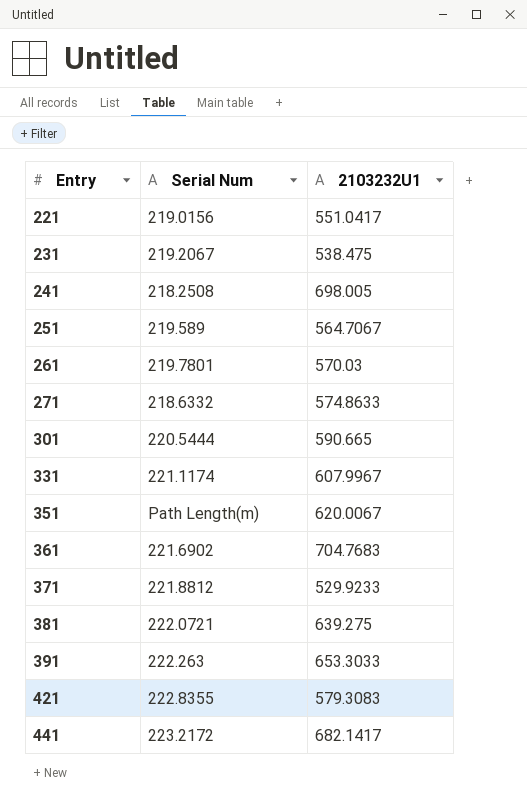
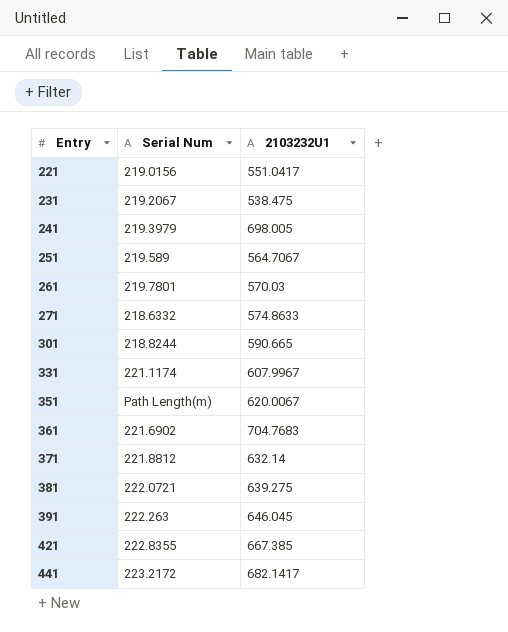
241 | Serial Num: 218.2508 -> 219.3979
301 | Serial Num: 220.5444 -> 218.8244
371 | 2103232U1: 529.9233 -> 632.14
391 | 2103232U1: 653.3033 -> 646.045
421 | 2103232U1: 579.3083 -> 667.385

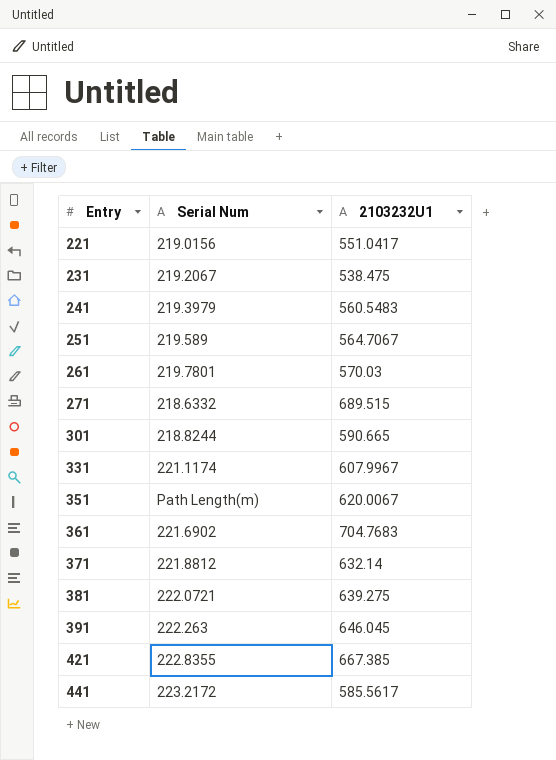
241 | 2103232U1: 698.005 -> 560.5483
271 | 2103232U1: 574.8633 -> 689.515
441 | 2103232U1: 682.1417 -> 585.5617

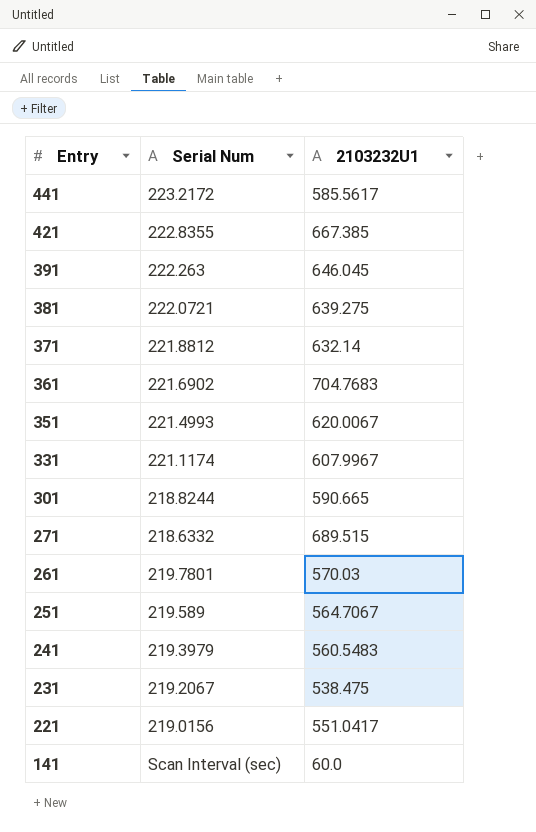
row order: Entry ascending -> Entry descending
351 | Serial Num: Path Length(m) -> 221.4993
row 141: none -> Scan Interval (sec) | 60.0

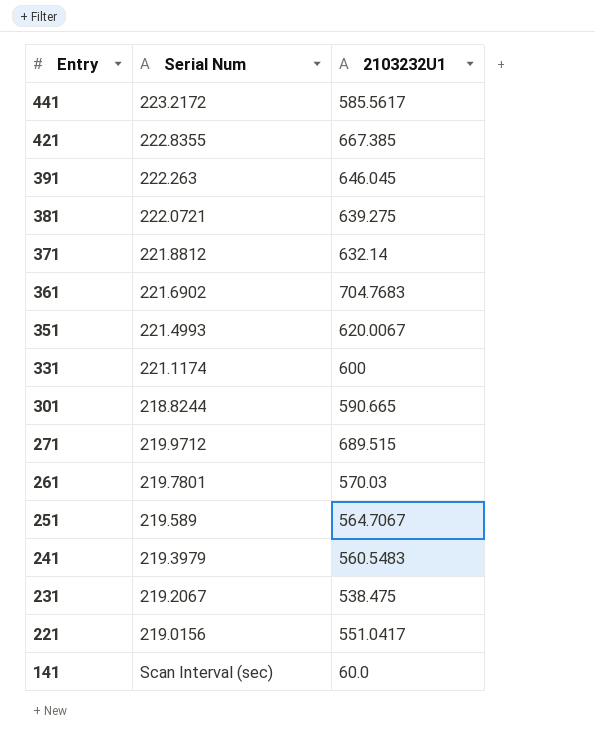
331 | 2103232U1: 607.9967 -> 600
271 | Serial Num: 218.6332 -> 219.9712

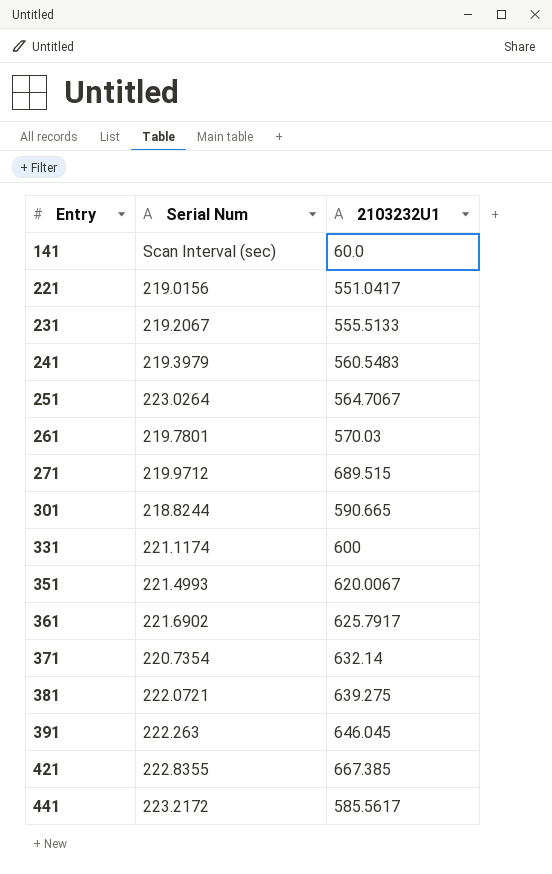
row order: Entry descending -> Entry ascending
231 | 2103232U1: 538.475 -> 555.5133
251 | Serial Num: 219.589 -> 223.0264
361 | 2103232U1: 704.7683 -> 625.7917
371 | Serial Num: 221.8812 -> 220.7354

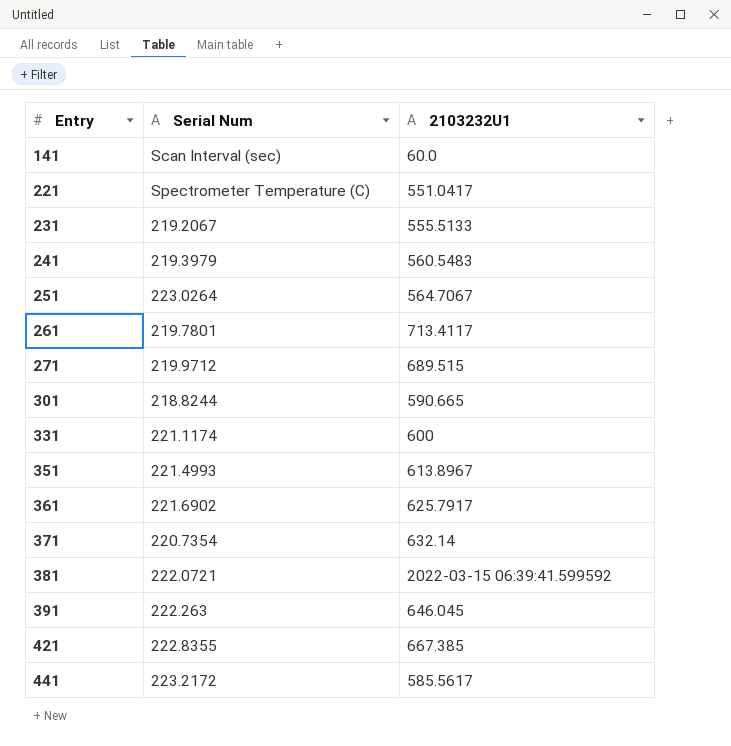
221 | Serial Num: 219.0156 -> Spectrometer Temperature (C)
261 | 2103232U1: 570.03 -> 713.4117
351 | 2103232U1: 620.0067 -> 613.8967
381 | 2103232U1: 639.275 -> 2022-03-15 06:39:41.599592

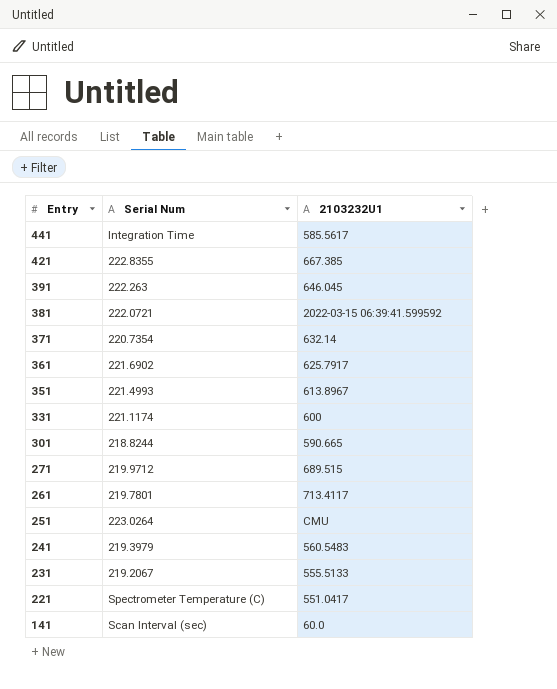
row order: Entry ascending -> Entry descending
441 | Serial Num: 223.2172 -> Integration Time
251 | 2103232U1: 564.7067 -> CMU

